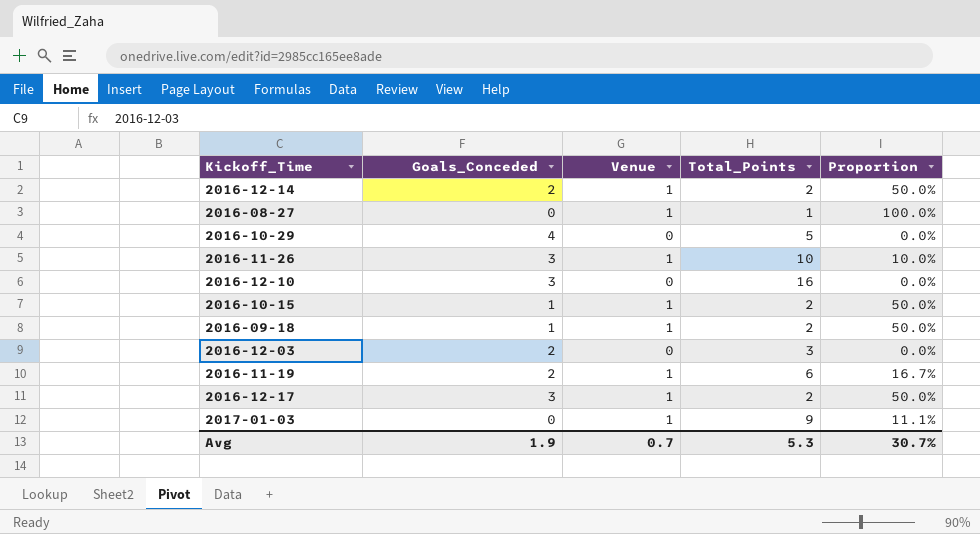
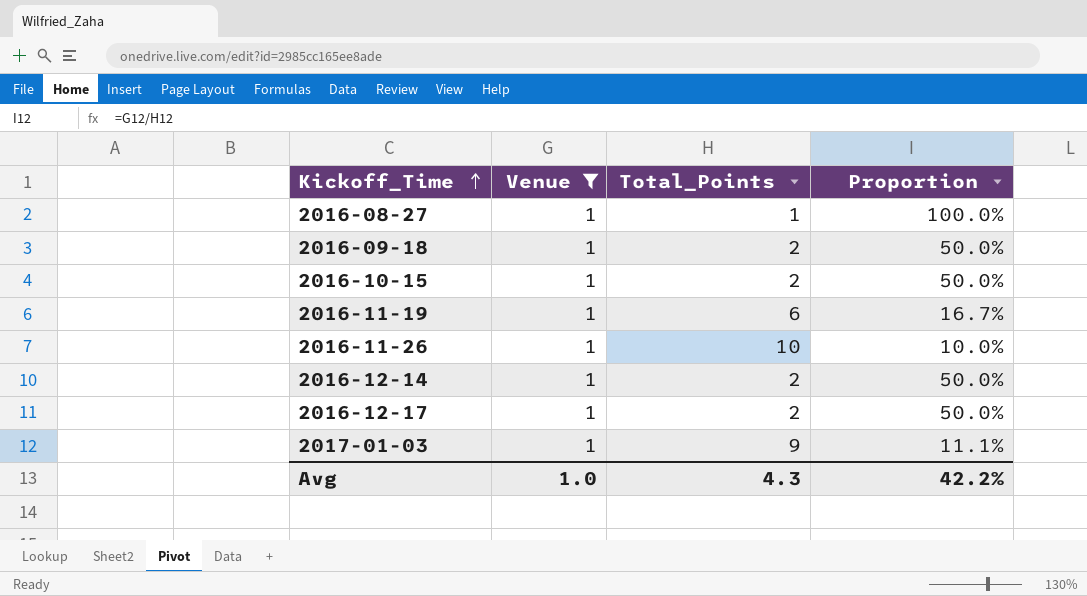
filter: none -> Venue = 1
row order: none -> Kickoff_Time ascending
column Goals_Conceded | position: 2 -> none
Avg | Venue: 0.7 -> 1.0
Avg | Total_Points: 5.3 -> 4.3
Avg | Proportion: 30.7% -> 42.2%

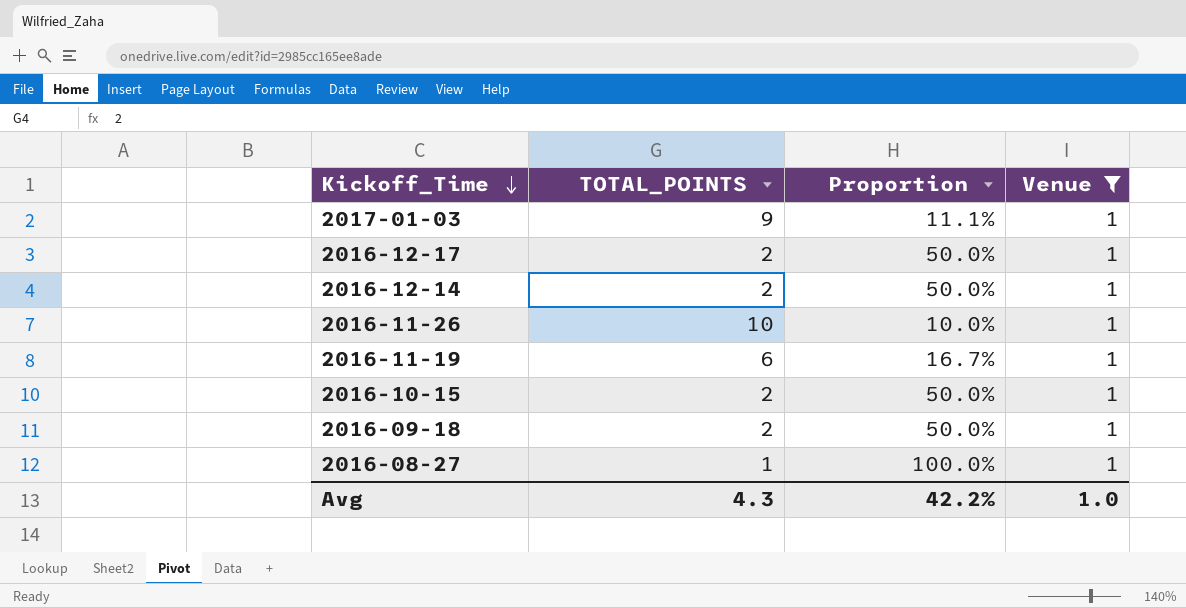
row order: Kickoff_Time ascending -> Kickoff_Time descending
column name: Total_Points -> TOTAL_POINTS
column Venue | position: 2 -> 4

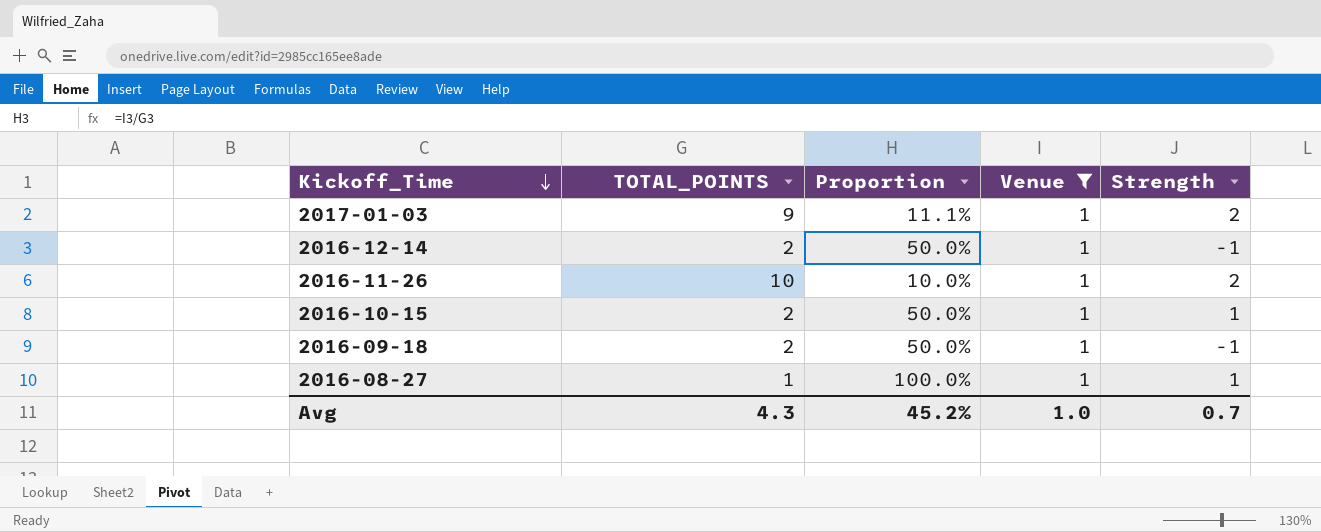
column Strength | position: none -> 5
row 2016-12-17: 2 | 50.0% | 1 -> none
row 2016-11-19: 6 | 16.7% | 1 -> none
Avg | Proportion: 42.2% -> 45.2%

